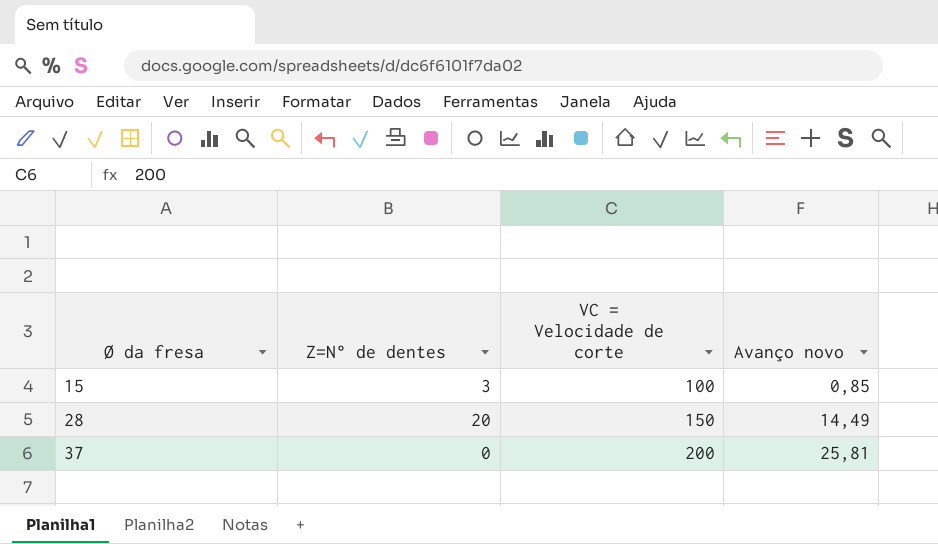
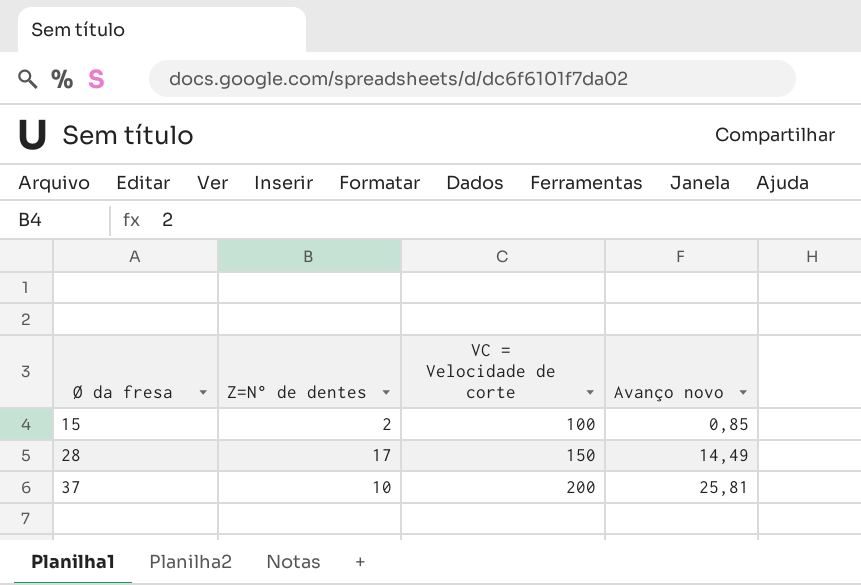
15 | Z=N° de dentes: 3 -> 2
28 | Z=N° de dentes: 20 -> 17
37 | Z=N° de dentes: 0 -> 10

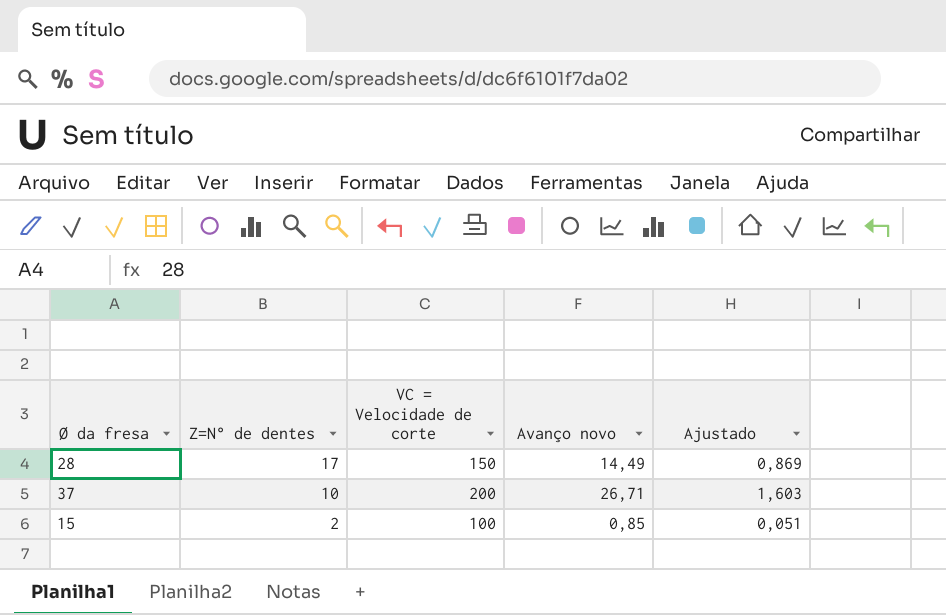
row order: Ø da fresa ascending -> Z=N° de dentes descending
column Ajustado | formula: none -> [Avanço novo] * 0,06
37 | Avanço novo: 25,81 -> 26,71

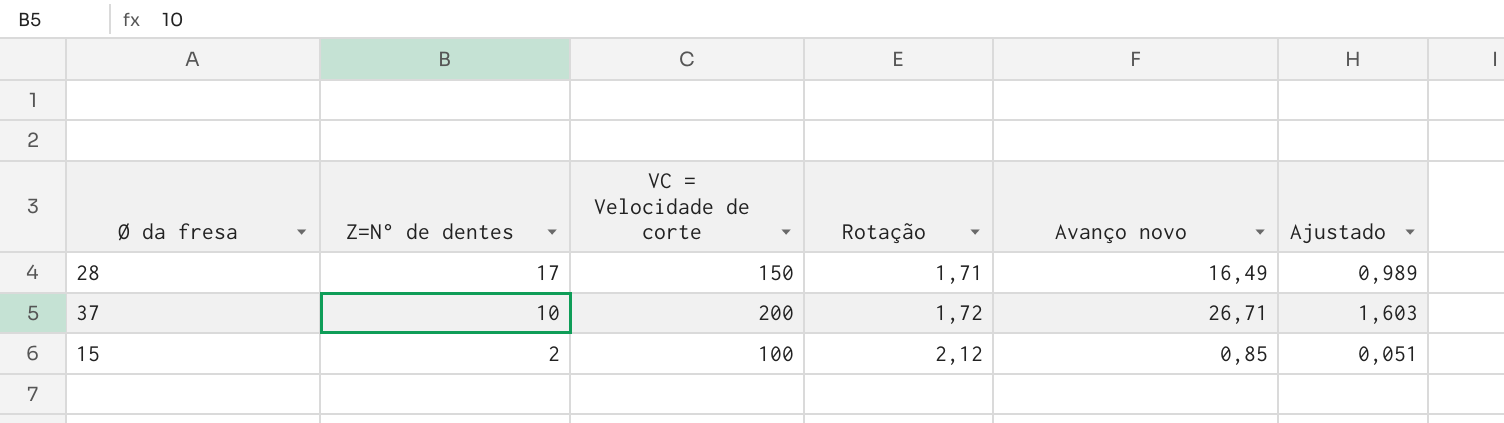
column Rotação | position: none -> 4
28 | Avanço novo: 14,49 -> 16,49
28 | Ajustado: 0,869 -> 0,989

